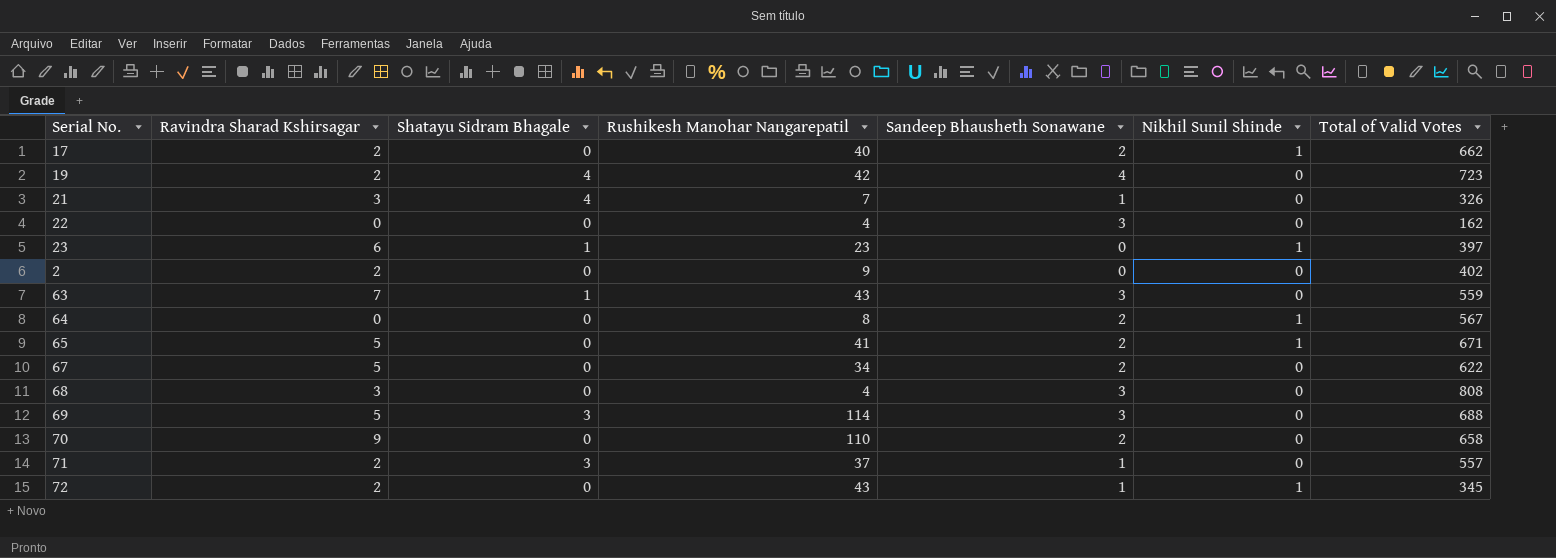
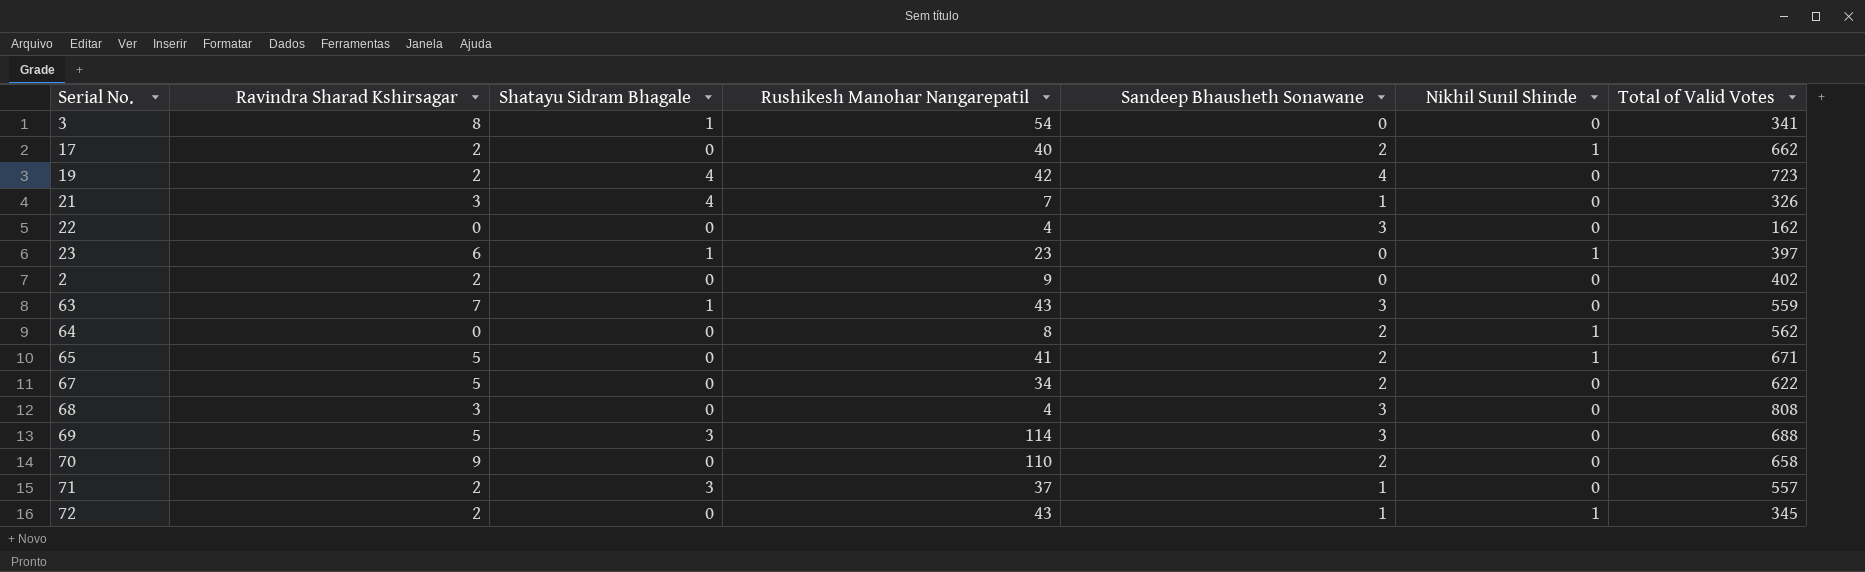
row 3: none -> 8 | 1 | 54 | 0 | 0 | 341
64 | Total of Valid Votes: 567 -> 562

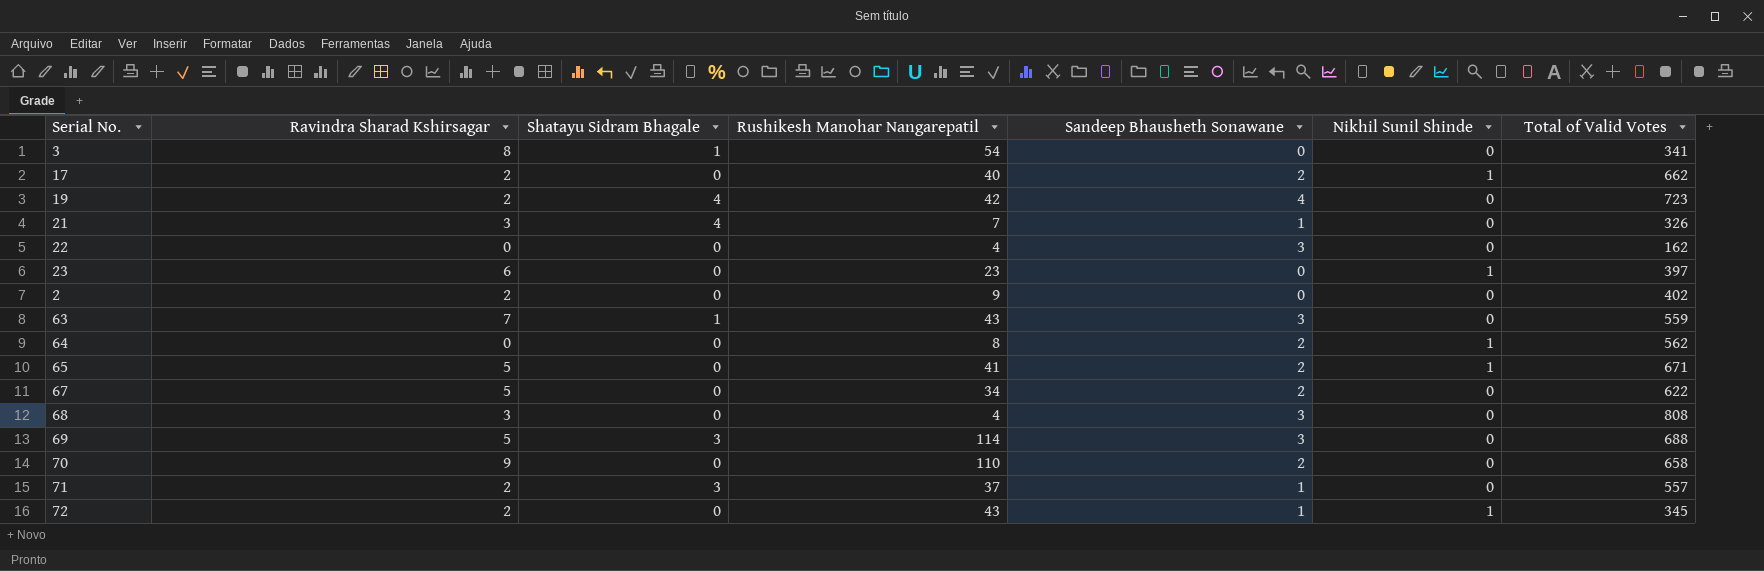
23 | Shatayu Sidram Bhagale: 1 -> 0

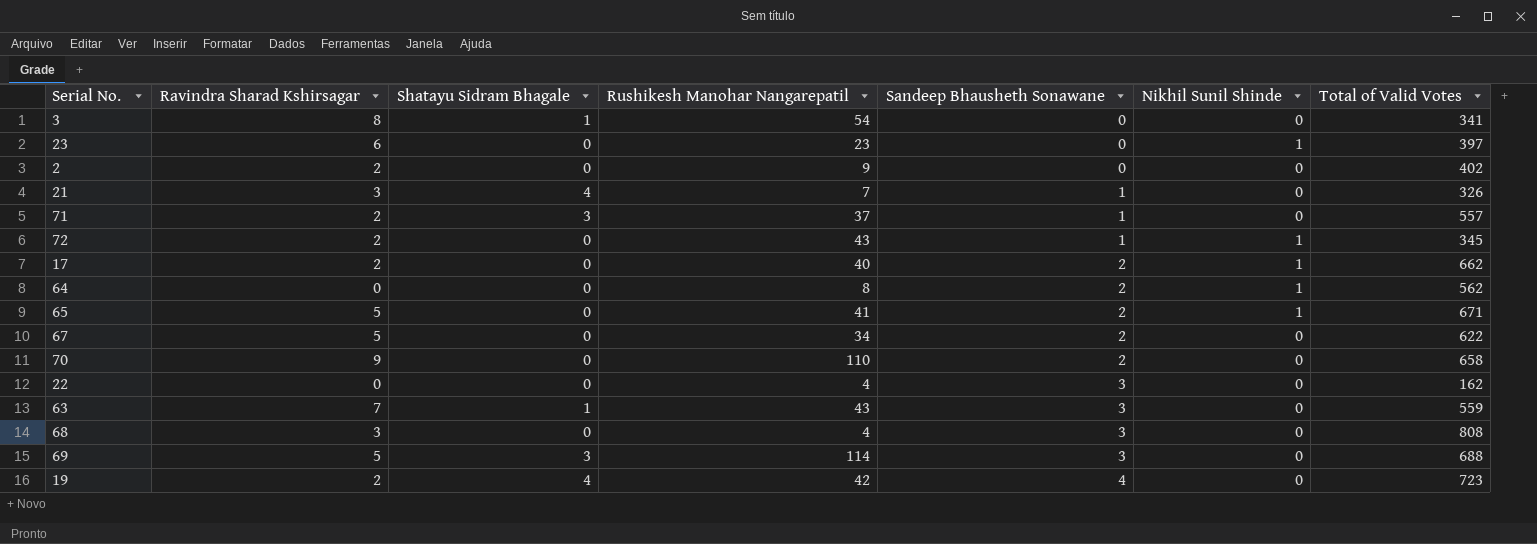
row order: none -> Sandeep Bhausheth Sonawane ascending

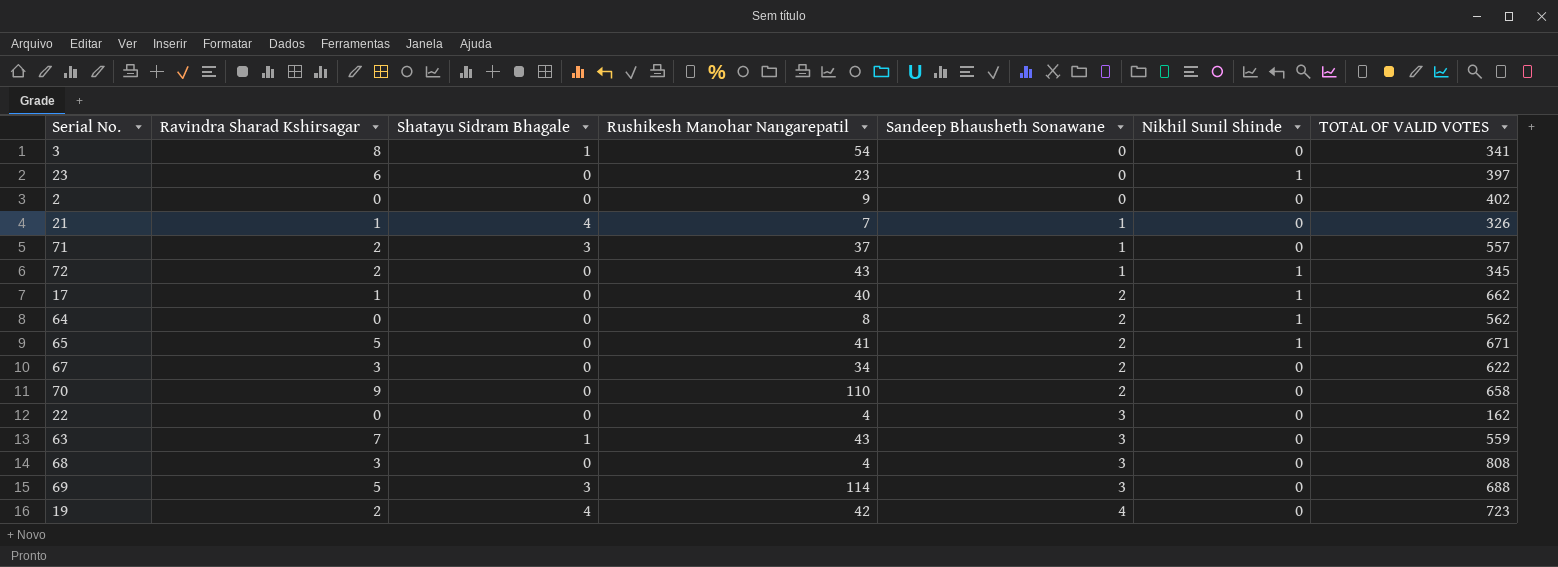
column name: Total of Valid Votes -> TOTAL OF VALID VOTES
2 | Ravindra Sharad Kshirsagar: 2 -> 0
21 | Ravindra Sharad Kshirsagar: 3 -> 1
17 | Ravindra Sharad Kshirsagar: 2 -> 1
67 | Ravindra Sharad Kshirsagar: 5 -> 3

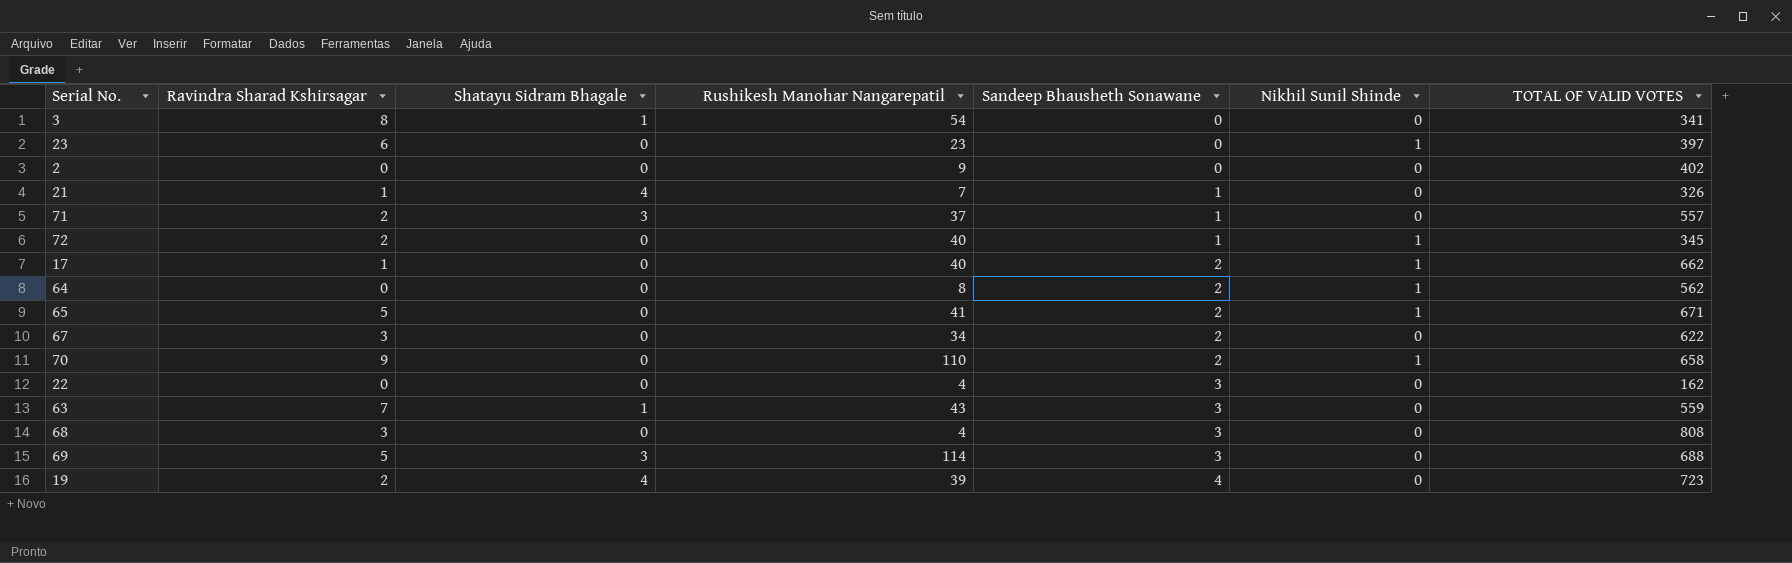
72 | Rushikesh Manohar Nangarepatil: 43 -> 40
70 | Nikhil Sunil Shinde: 0 -> 1
19 | Rushikesh Manohar Nangarepatil: 42 -> 39

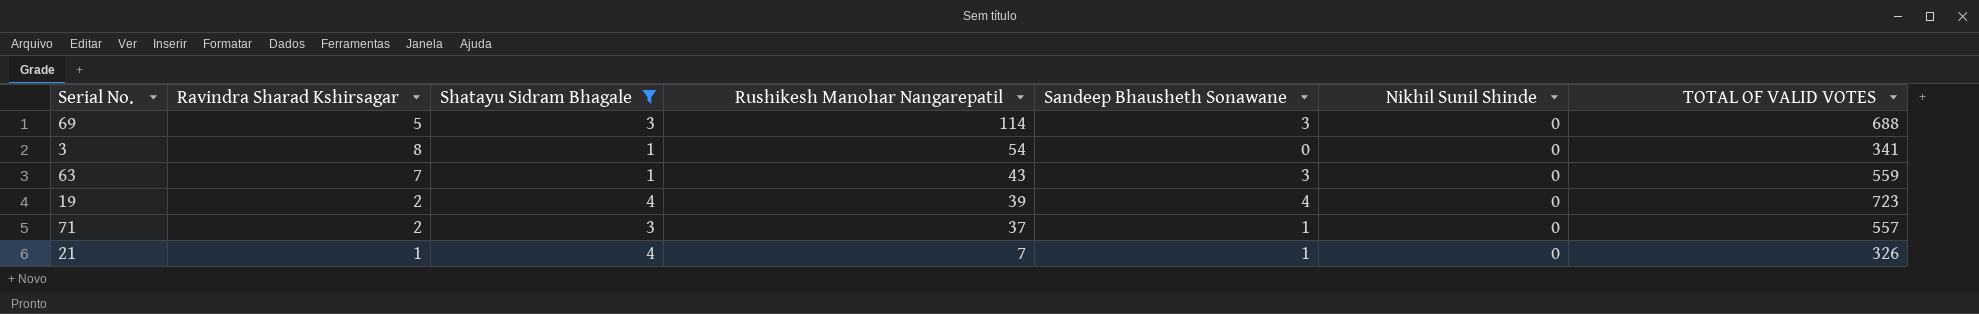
filter: none -> Shatayu Sidram Bhagale != 0
row order: Sandeep Bhausheth Sonawane ascending -> Rushikesh Manohar Nangarepatil descending

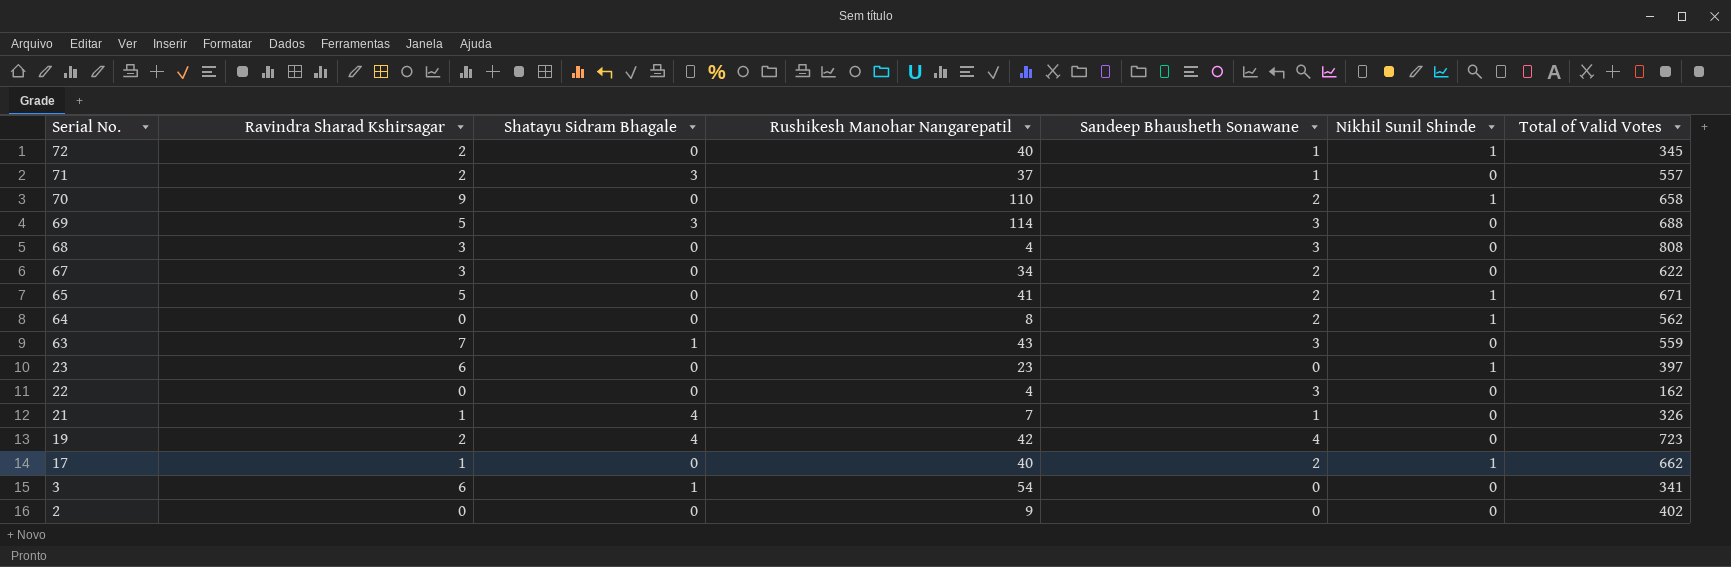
filter: Shatayu Sidram Bhagale != 0 -> none
row order: Rushikesh Manohar Nangarepatil descending -> Serial No. descending
column name: TOTAL OF VALID VOTES -> Total of Valid Votes
19 | Rushikesh Manohar Nangarepatil: 39 -> 42
3 | Ravindra Sharad Kshirsagar: 8 -> 6

